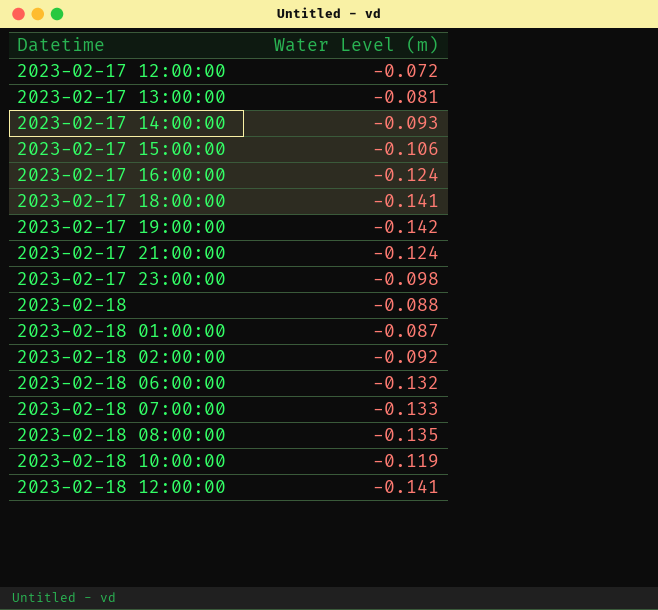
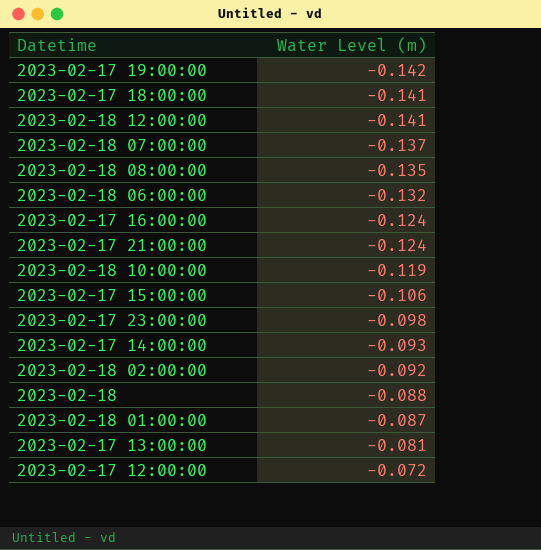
row order: Datetime ascending -> Water Level (m) ascending
2023-02-18 07:00:00 | Water Level (m): -0.133 -> -0.137

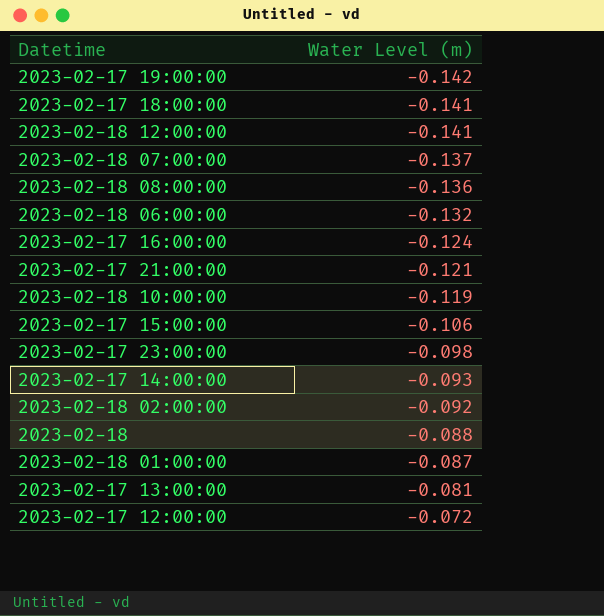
2023-02-18 08:00:00 | Water Level (m): -0.135 -> -0.136
2023-02-17 21:00:00 | Water Level (m): -0.124 -> -0.121

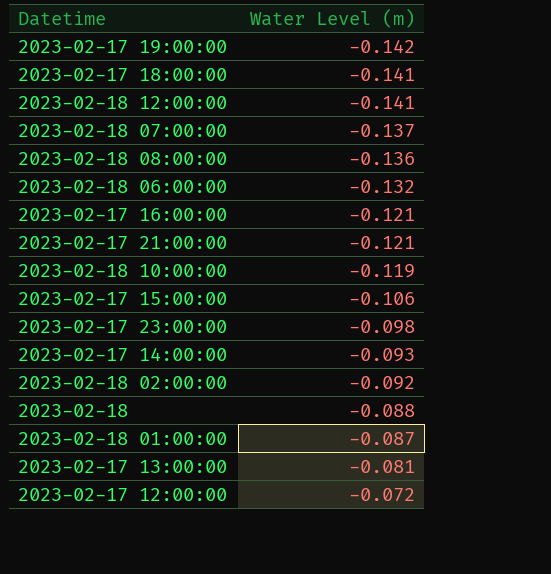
2023-02-17 16:00:00 | Water Level (m): -0.124 -> -0.121

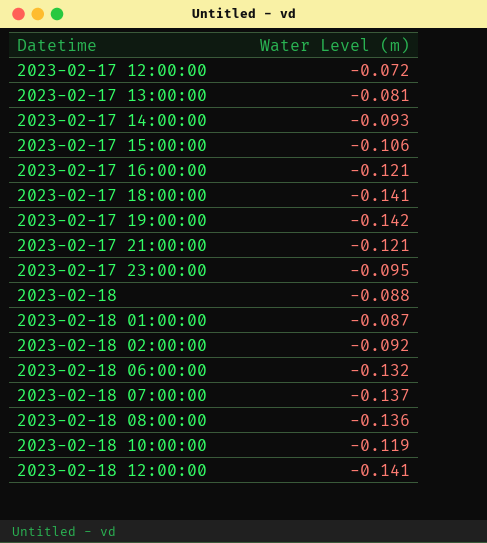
row order: Water Level (m) ascending -> Datetime ascending
2023-02-17 23:00:00 | Water Level (m): -0.098 -> -0.095

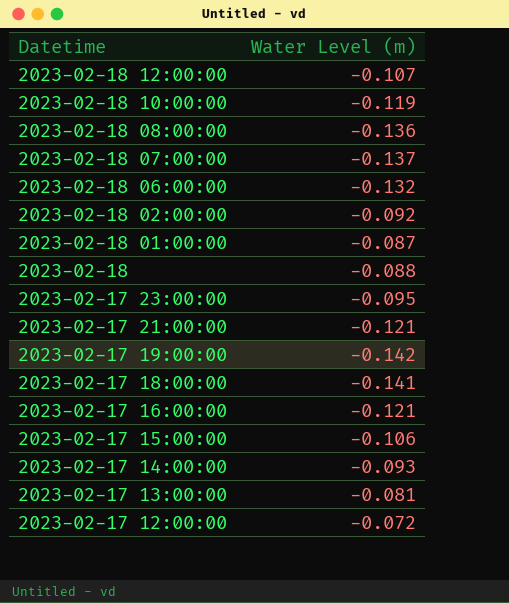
row order: Datetime ascending -> Datetime descending
2023-02-18 12:00:00 | Water Level (m): -0.141 -> -0.107

